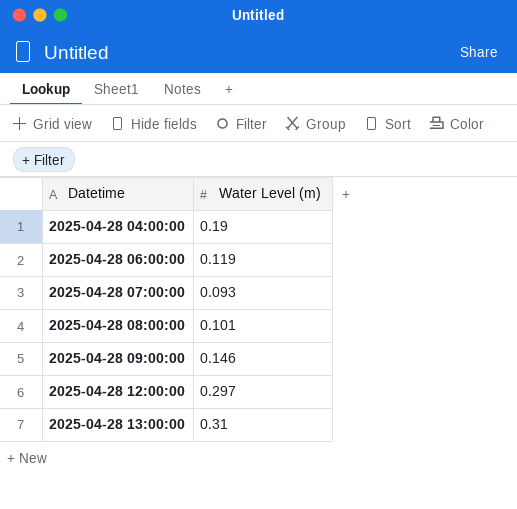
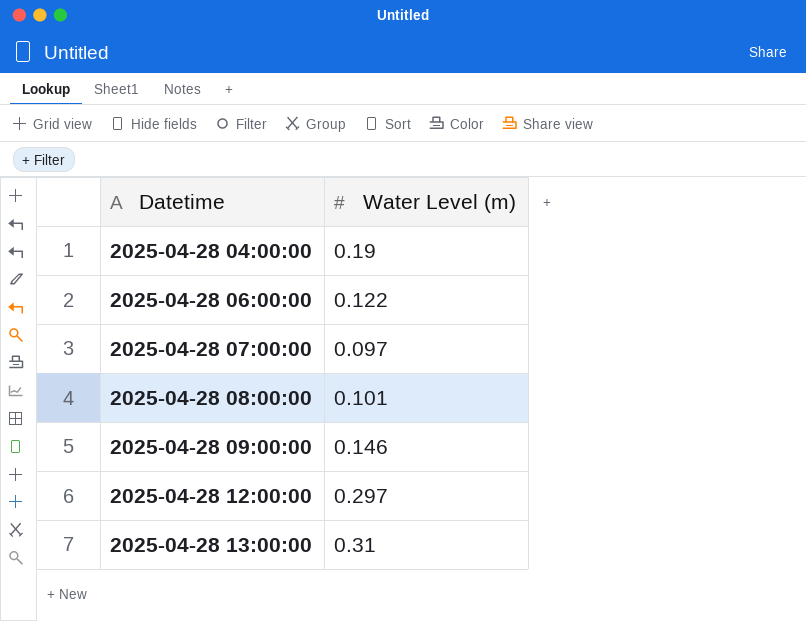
2025-04-28 06:00:00 | Water Level (m): 0.119 -> 0.122
2025-04-28 07:00:00 | Water Level (m): 0.093 -> 0.097

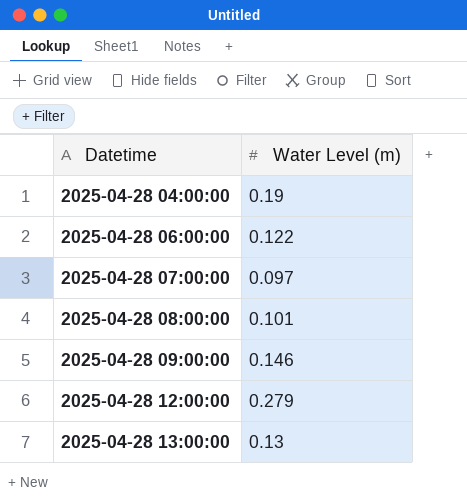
2025-04-28 12:00:00 | Water Level (m): 0.297 -> 0.279
2025-04-28 13:00:00 | Water Level (m): 0.31 -> 0.13

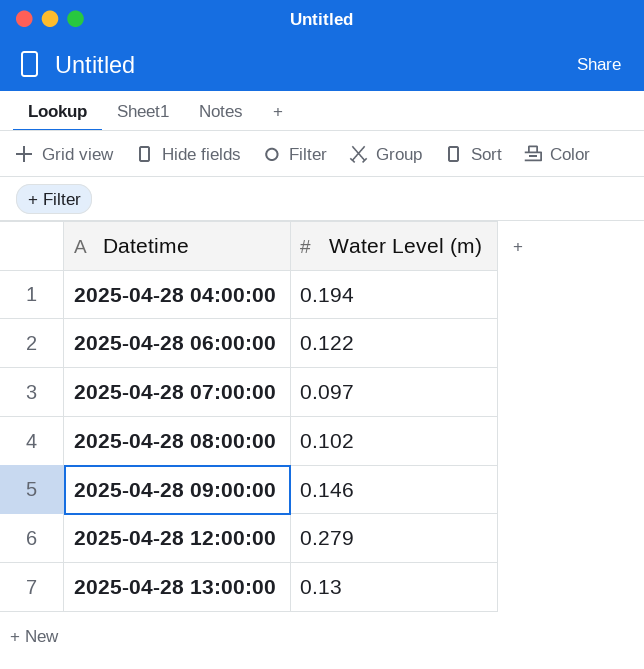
2025-04-28 04:00:00 | Water Level (m): 0.19 -> 0.194
2025-04-28 08:00:00 | Water Level (m): 0.101 -> 0.102

